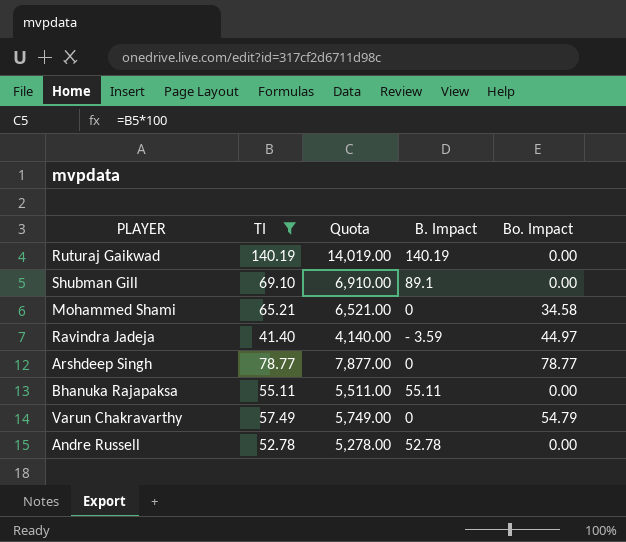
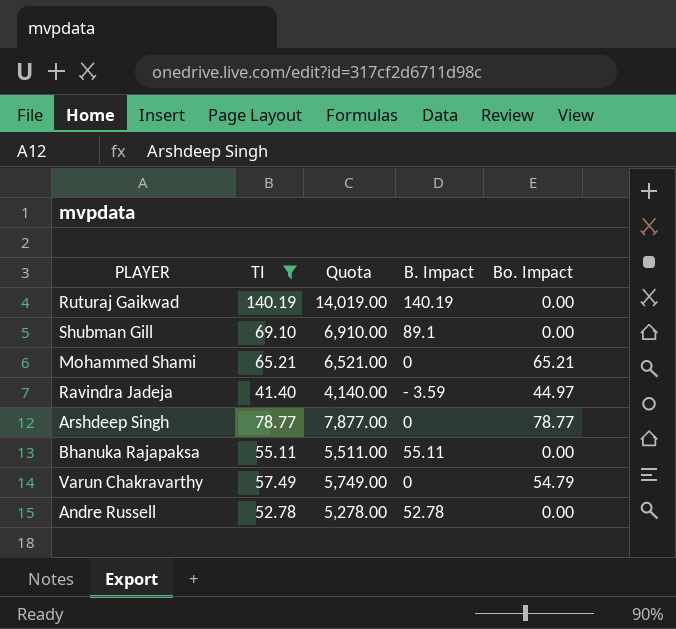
Mohammed Shami | Bo. Impact: 34.58 -> 65.21

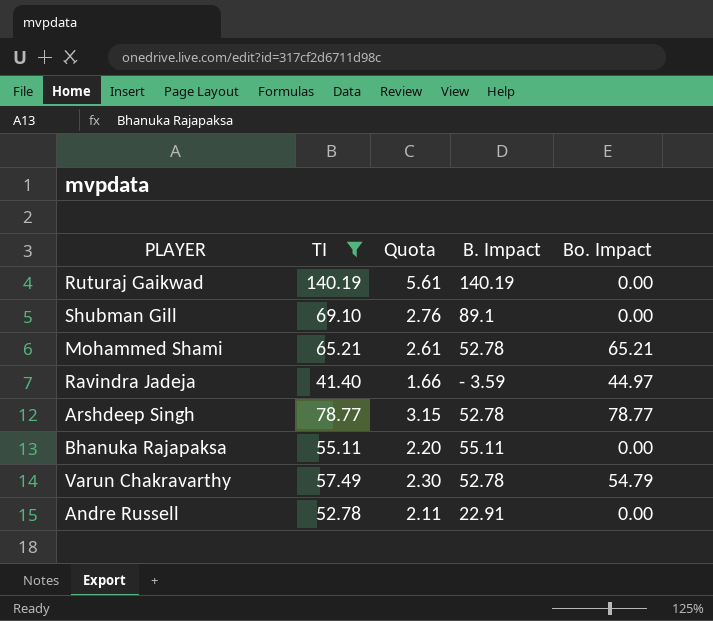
column Quota | formula: [TI] * 100 -> [TI] * 0.04
Mohammed Shami | B. Impact: 0 -> 52.78
Arshdeep Singh | B. Impact: 0 -> 52.78
Varun Chakravarthy | B. Impact: 0 -> 52.78
Andre Russell | B. Impact: 52.78 -> 22.91

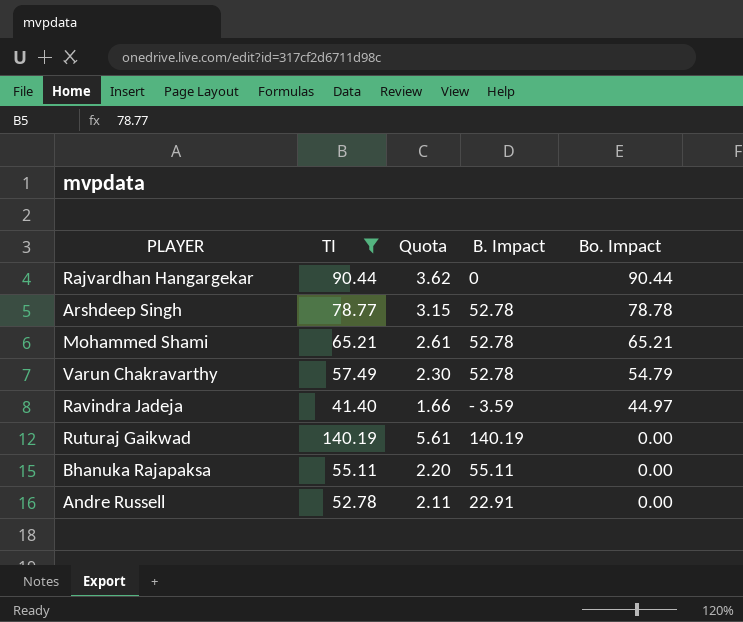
row order: none -> Bo. Impact descending
row Shubman Gill: 69.10 | 2.76 | 89.1 | 0.00 -> none
row Rajvardhan Hangargekar: none -> 90.44 | 3.62 | 0 | 90.44
Arshdeep Singh | Bo. Impact: 78.77 -> 78.78

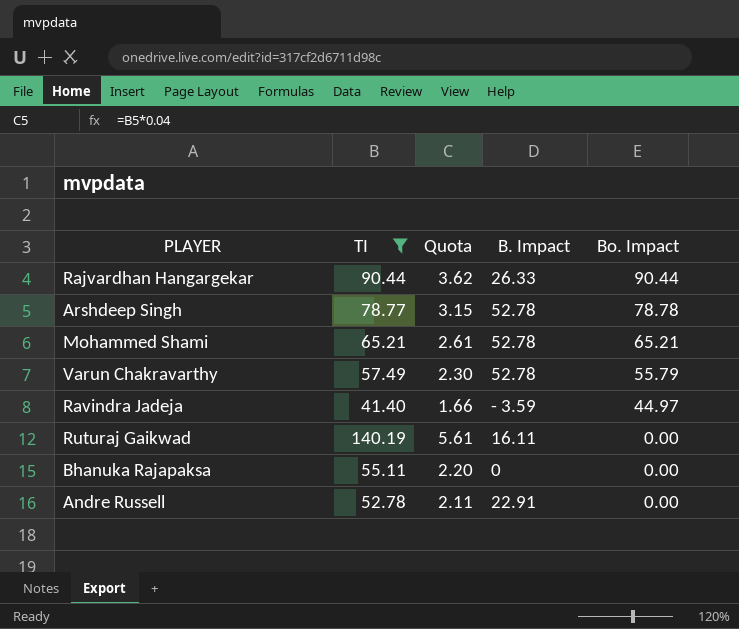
Rajvardhan Hangargekar | B. Impact: 0 -> 26.33
Varun Chakravarthy | Bo. Impact: 54.79 -> 55.79
Ruturaj Gaikwad | B. Impact: 140.19 -> 16.11
Bhanuka Rajapaksa | B. Impact: 55.11 -> 0

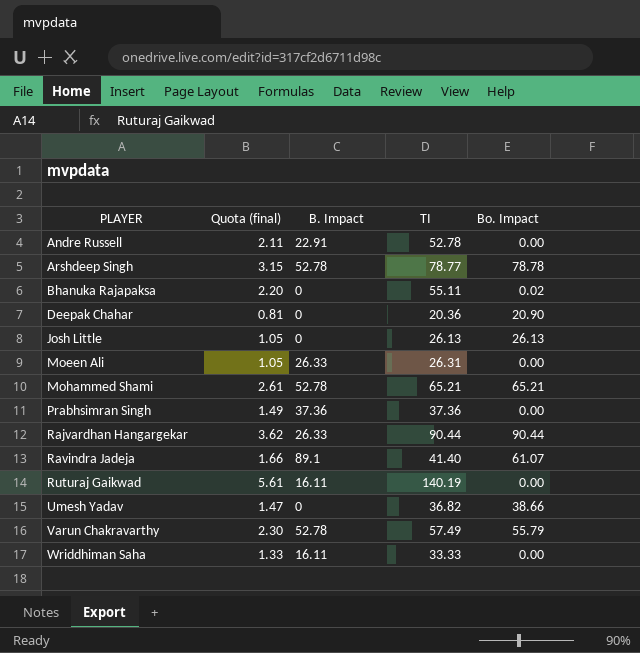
filter: TI >= 41.40 -> none
row order: Bo. Impact descending -> PLAYER ascending
column name: Quota -> Quota (final)
column TI | position: 2 -> 4
Bhanuka Rajapaksa | Bo. Impact: 0.00 -> 0.02
Ravindra Jadeja | B. Impact: - 3.59 -> 89.1
Ravindra Jadeja | Bo. Impact: 44.97 -> 61.07

